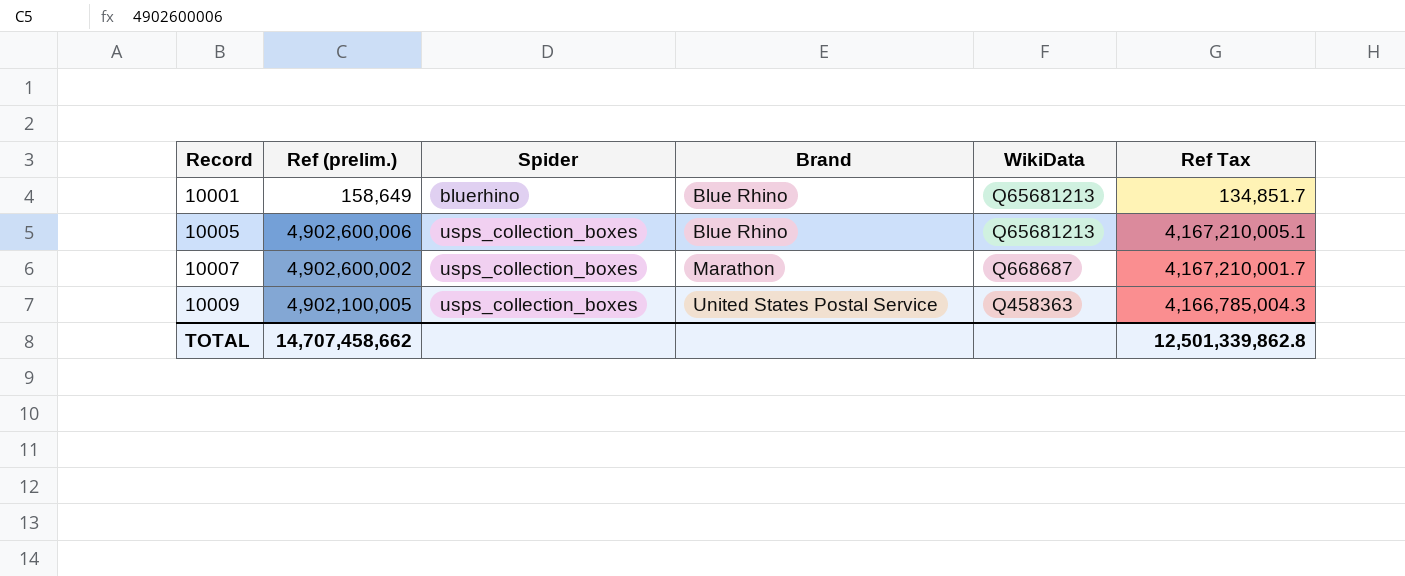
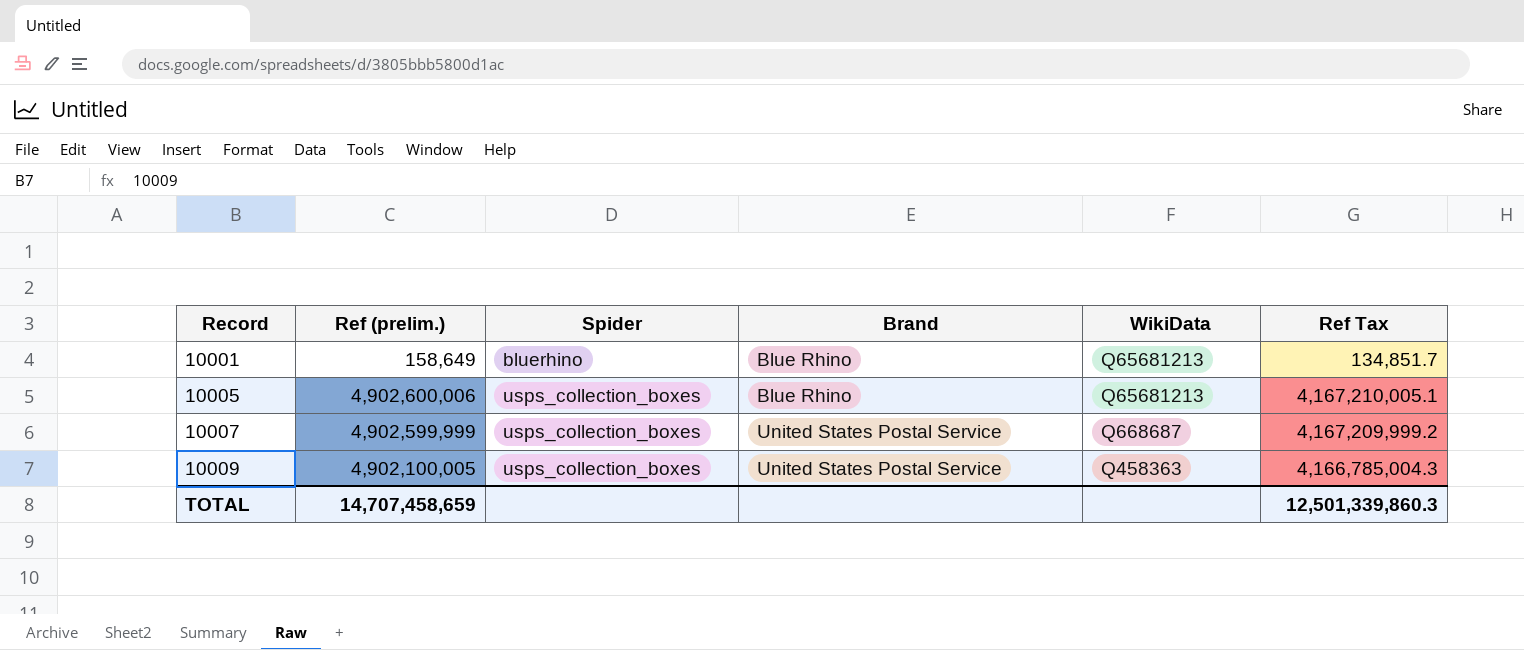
10007 | Ref (prelim.): 4,902,600,002 -> 4,902,599,999
10007 | Brand: Marathon -> United States Postal Service
10007 | Ref Tax: 4,167,210,001.7 -> 4,167,209,999.2
TOTAL | Ref (prelim.): 14,707,458,662 -> 14,707,458,659
TOTAL | Ref Tax: 12,501,339,862.8 -> 12,501,339,860.3

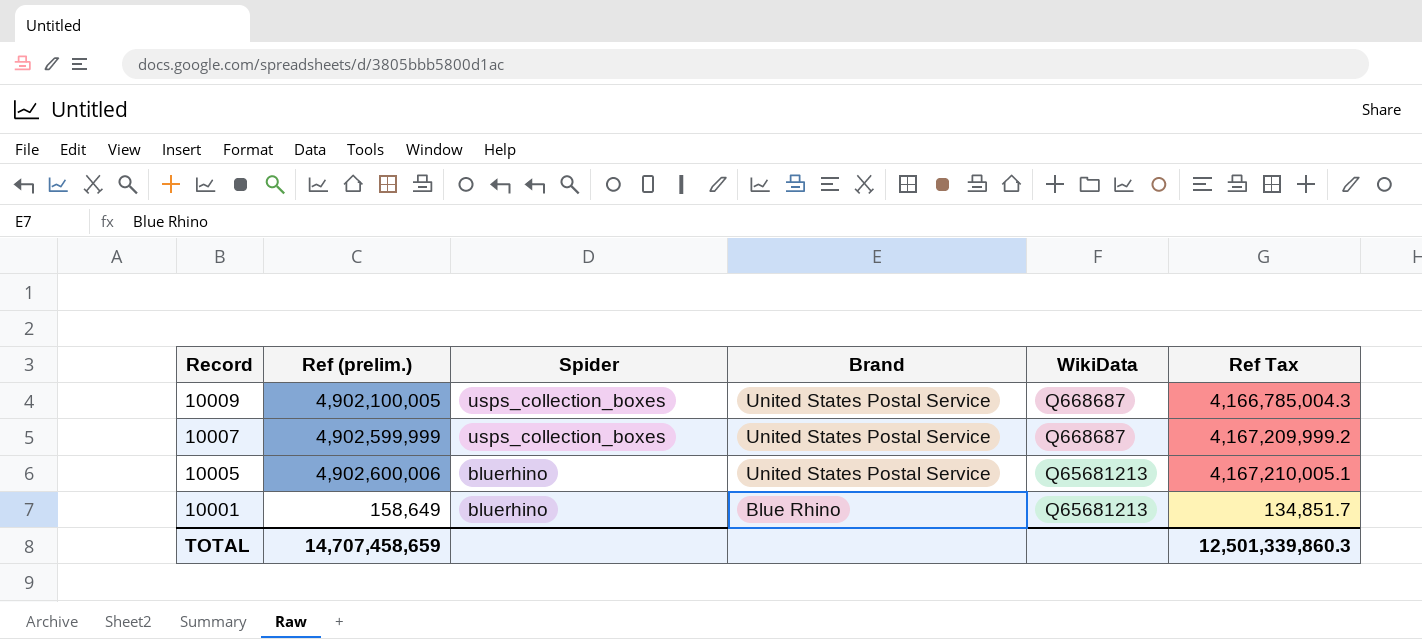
row order: Record ascending -> Record descending
10009 | WikiData: Q458363 -> Q668687
10005 | Spider: usps_collection_boxes -> bluerhino
10005 | Brand: Blue Rhino -> United States Postal Service

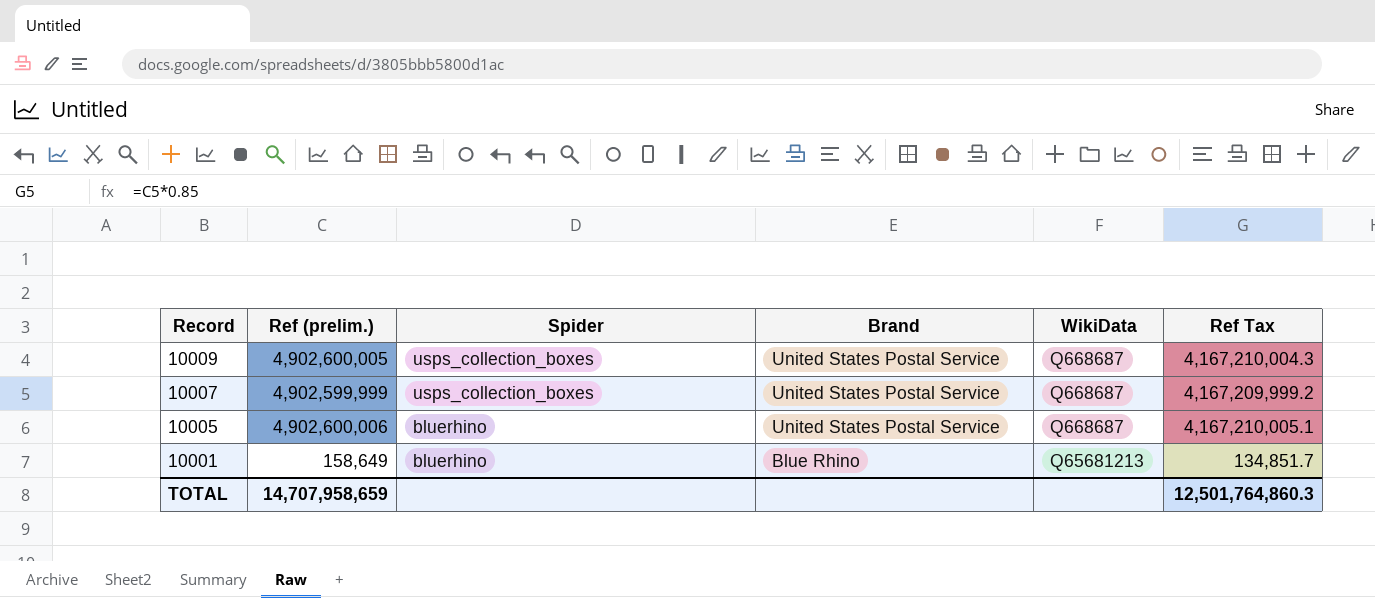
10009 | Ref (prelim.): 4,902,100,005 -> 4,902,600,005
10009 | Ref Tax: 4,166,785,004.3 -> 4,167,210,004.3
10005 | WikiData: Q65681213 -> Q668687
TOTAL | Ref (prelim.): 14,707,458,659 -> 14,707,958,659
TOTAL | Ref Tax: 12,501,339,860.3 -> 12,501,764,860.3

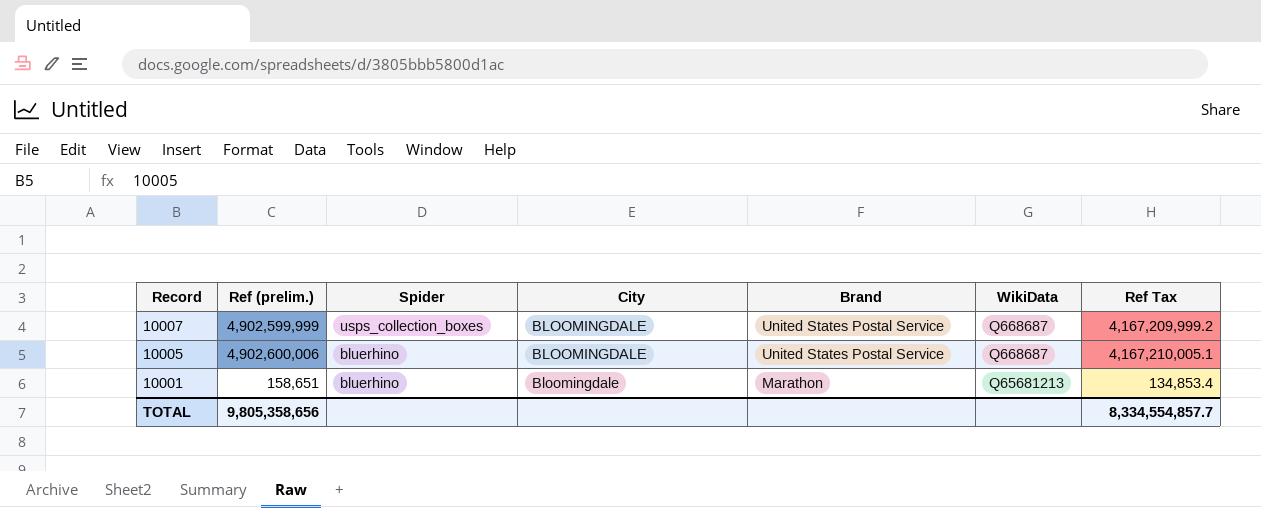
column City | position: none -> 4
row 10009: 4,902,600,005 | usps_collection_boxes | United States Postal Service | Q668687 | 4,167,210,004.3 -> none
10001 | Ref (prelim.): 158,649 -> 158,651
10001 | Brand: Blue Rhino -> Marathon
10001 | Ref Tax: 134,851.7 -> 134,853.4
TOTAL | Ref (prelim.): 14,707,958,659 -> 9,805,358,656
TOTAL | Ref Tax: 12,501,764,860.3 -> 8,334,554,857.7

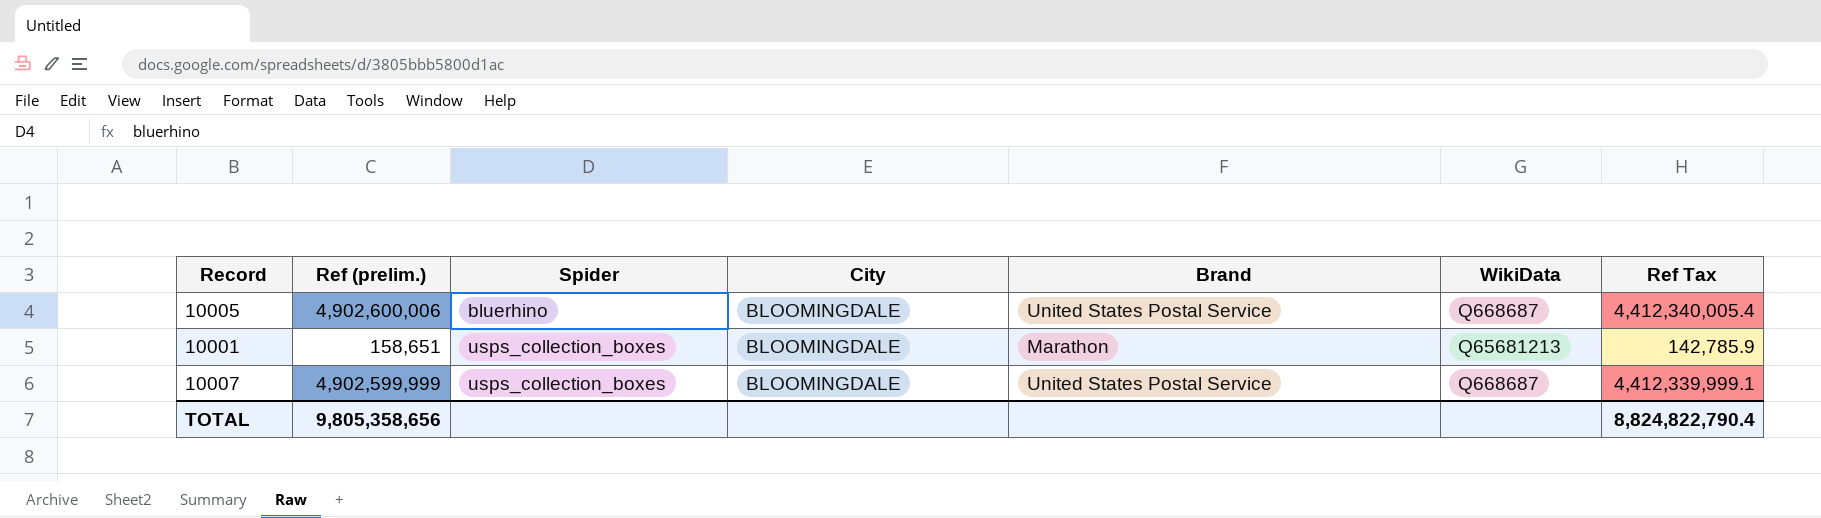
row order: Record descending -> Spider ascending
column Ref Tax | formula: [Ref (prelim.)] * 0.85 -> [Ref (prelim.)] * 0.9
10001 | Spider: bluerhino -> usps_collection_boxes
10001 | City: Bloomingdale -> BLOOMINGDALE
TOTAL | Ref Tax: 8,334,554,857.7 -> 8,824,822,790.4

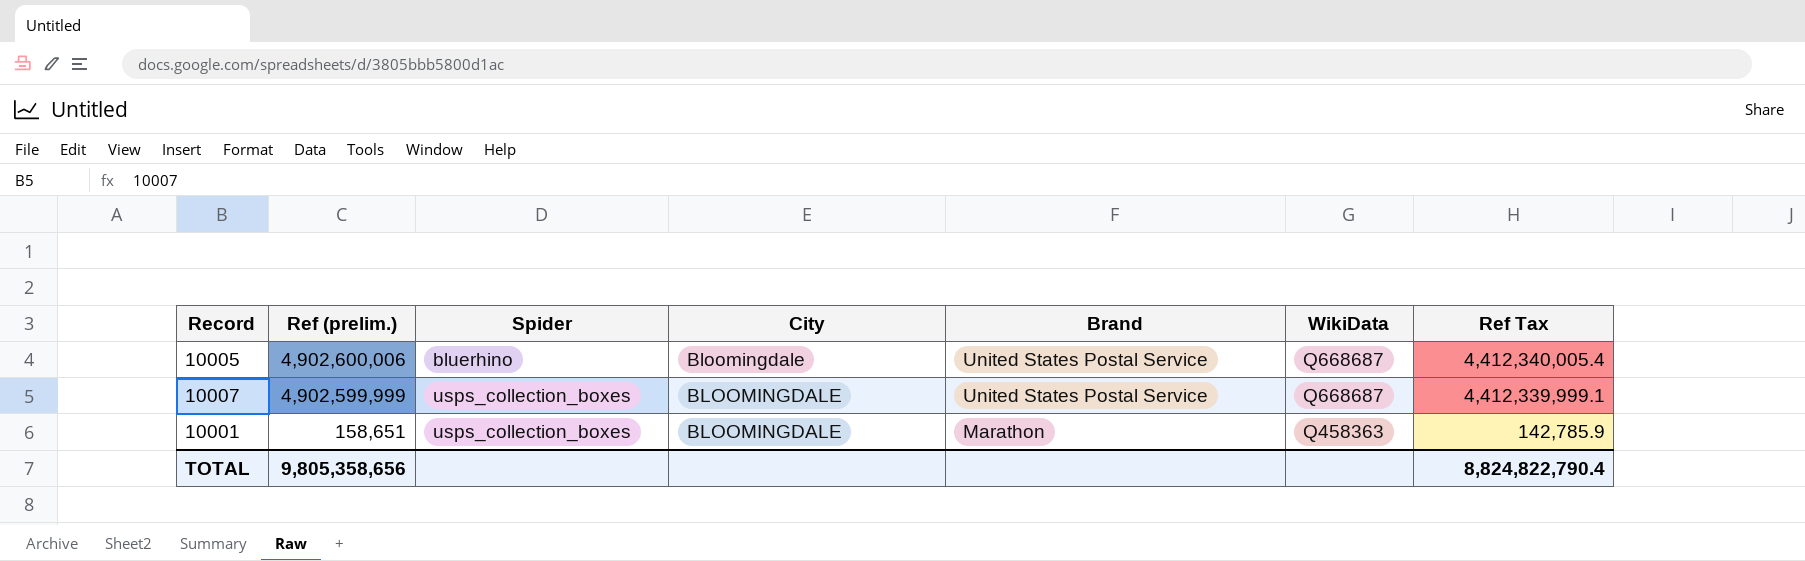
row order: Spider ascending -> Ref (prelim.) descending
10005 | City: BLOOMINGDALE -> Bloomingdale
10001 | WikiData: Q65681213 -> Q458363

